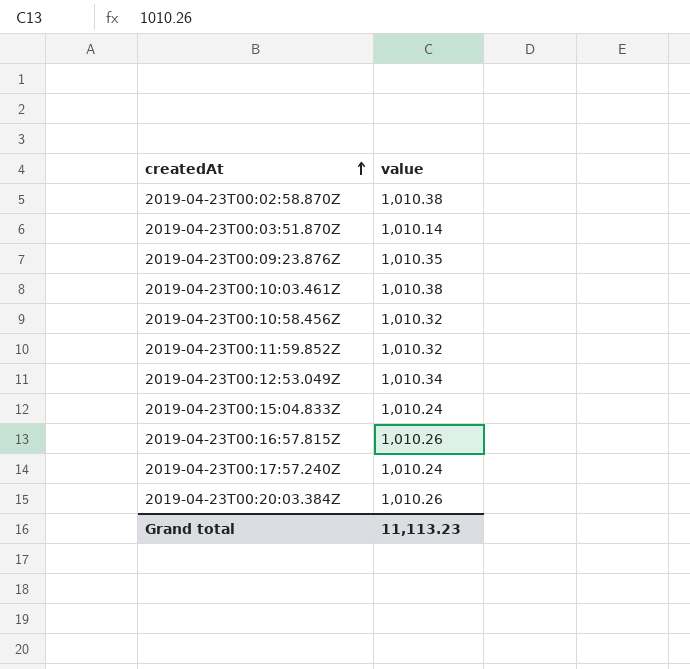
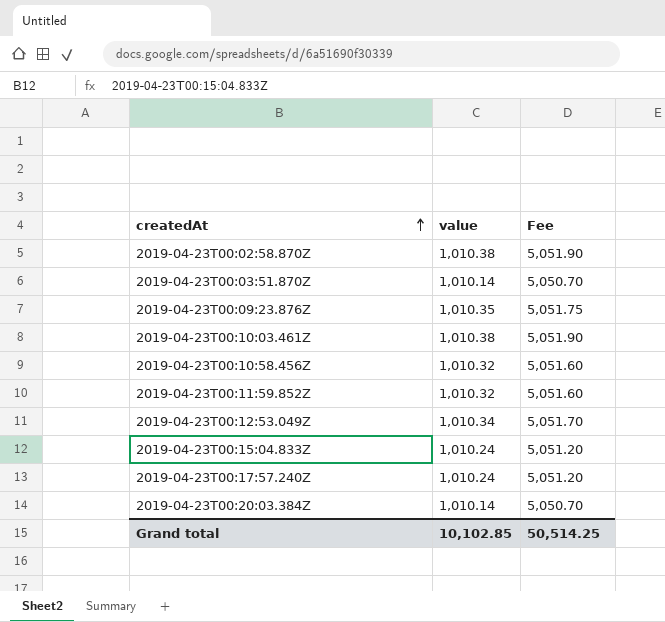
column Fee | formula: none -> [value] * 5
row 2019-04-23T00:16:57.815Z: 1,010.26 -> none
2019-04-23T00:20:03.384Z | value: 1,010.26 -> 1,010.14
Grand total | value: 11,113.23 -> 10,102.85

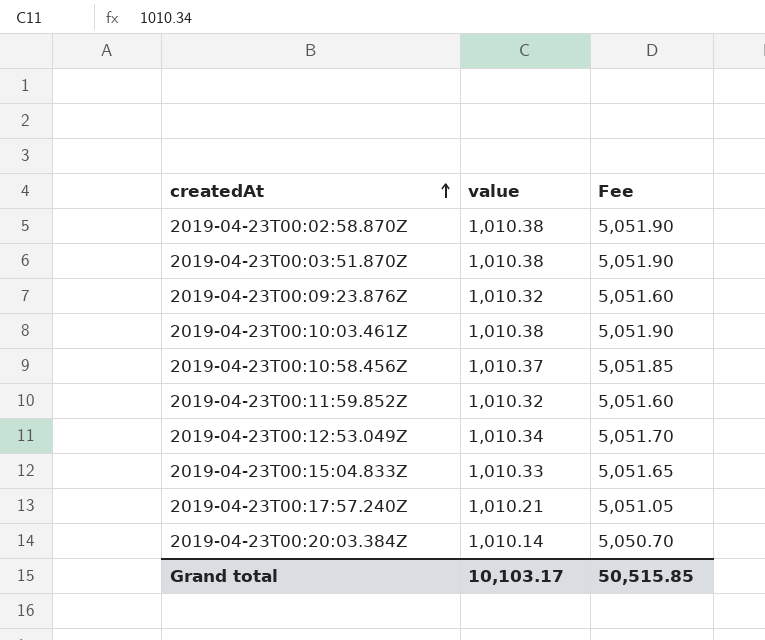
2019-04-23T00:03:51.870Z | value: 1,010.14 -> 1,010.38
2019-04-23T00:03:51.870Z | Fee: 5,050.70 -> 5,051.90
2019-04-23T00:09:23.876Z | value: 1,010.35 -> 1,010.32
2019-04-23T00:09:23.876Z | Fee: 5,051.75 -> 5,051.60
2019-04-23T00:10:58.456Z | value: 1,010.32 -> 1,010.37
2019-04-23T00:10:58.456Z | Fee: 5,051.60 -> 5,051.85
2019-04-23T00:15:04.833Z | value: 1,010.24 -> 1,010.33
2019-04-23T00:15:04.833Z | Fee: 5,051.20 -> 5,051.65
2019-04-23T00:17:57.240Z | value: 1,010.24 -> 1,010.21
2019-04-23T00:17:57.240Z | Fee: 5,051.20 -> 5,051.05
Grand total | value: 10,102.85 -> 10,103.17
Grand total | Fee: 50,514.25 -> 50,515.85

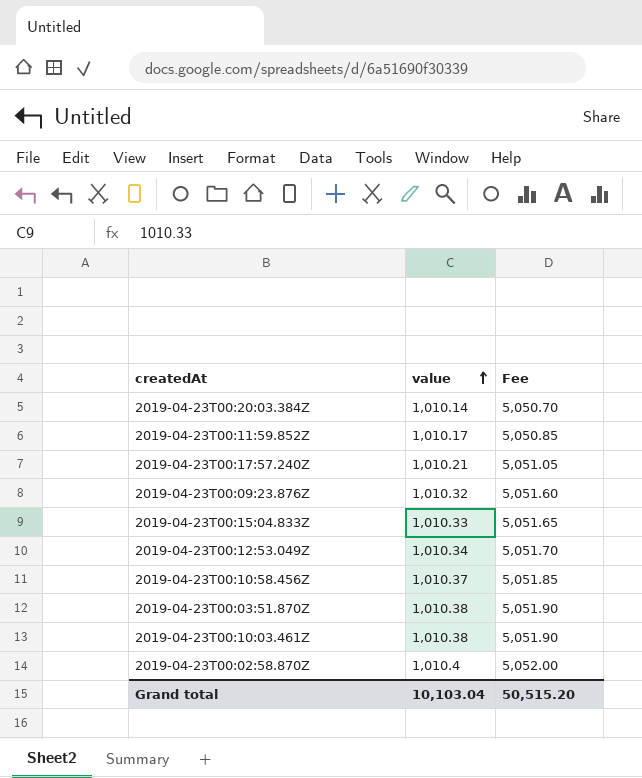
row order: createdAt ascending -> value ascending
2019-04-23T00:11:59.852Z | value: 1,010.32 -> 1,010.17
2019-04-23T00:11:59.852Z | Fee: 5,051.60 -> 5,050.85
2019-04-23T00:02:58.870Z | value: 1,010.38 -> 1,010.4
2019-04-23T00:02:58.870Z | Fee: 5,051.90 -> 5,052.00
Grand total | value: 10,103.17 -> 10,103.04
Grand total | Fee: 50,515.85 -> 50,515.20

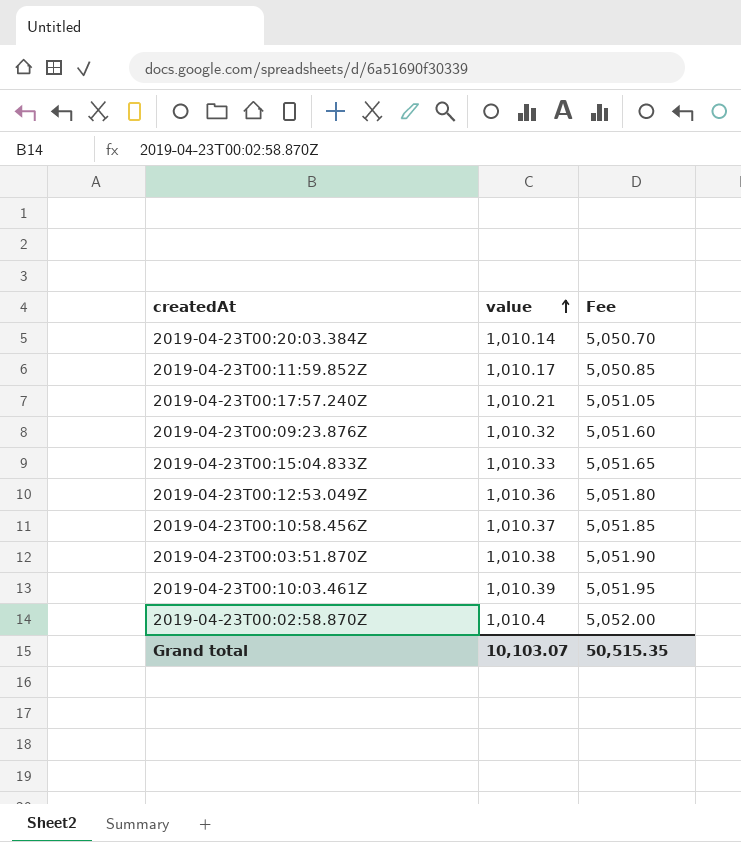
2019-04-23T00:12:53.049Z | value: 1,010.34 -> 1,010.36
2019-04-23T00:12:53.049Z | Fee: 5,051.70 -> 5,051.80
2019-04-23T00:10:03.461Z | value: 1,010.38 -> 1,010.39
2019-04-23T00:10:03.461Z | Fee: 5,051.90 -> 5,051.95
Grand total | value: 10,103.04 -> 10,103.07
Grand total | Fee: 50,515.20 -> 50,515.35

